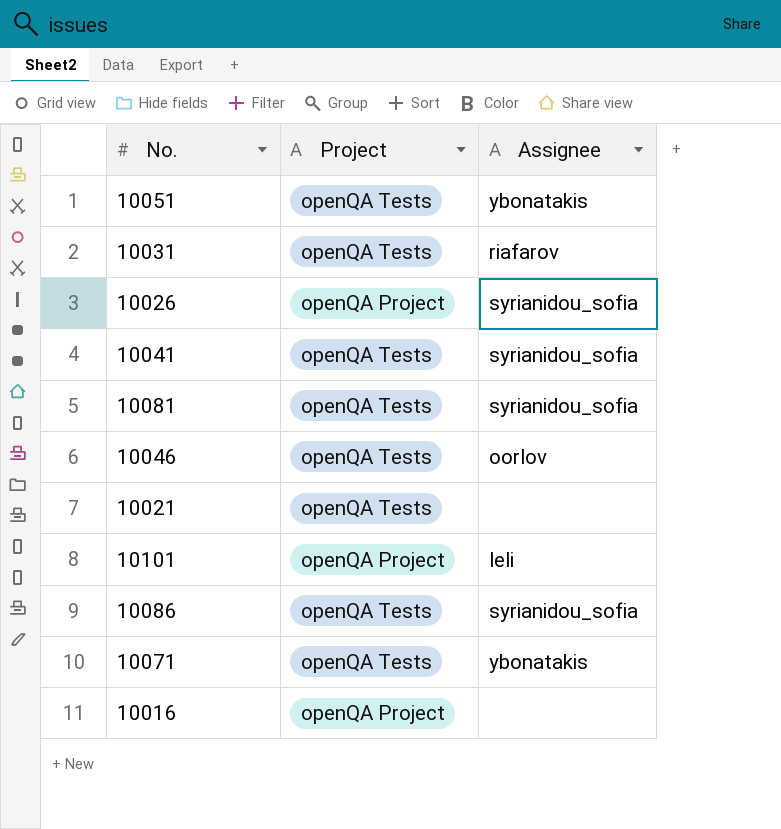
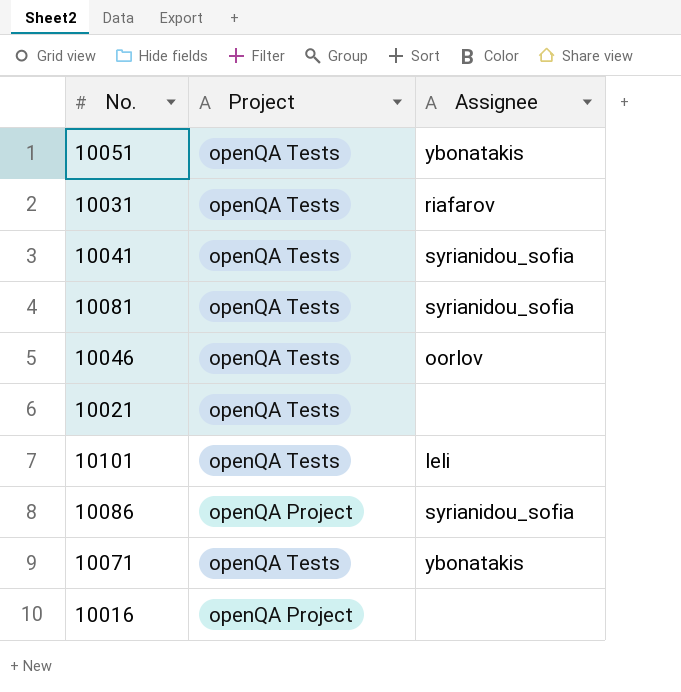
row 10026: openQA Project | syrianidou_sofia -> none
10101 | Project: openQA Project -> openQA Tests
10086 | Project: openQA Tests -> openQA Project

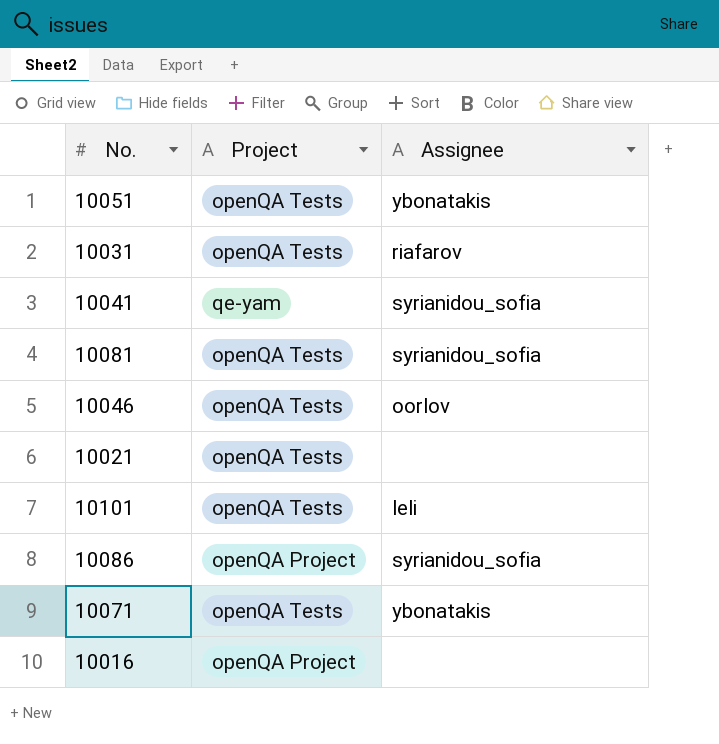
10041 | Project: openQA Tests -> qe-yam

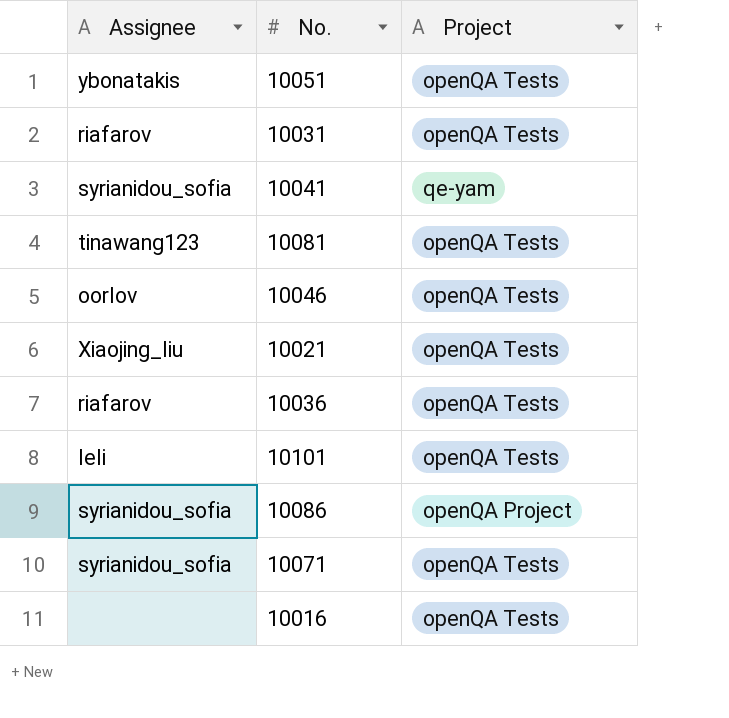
column Assignee | position: 3 -> 1
10081 | Assignee: syrianidou_sofia -> tinawang123
10021 | Assignee: none -> Xiaojing_liu
row 10036: none -> riafarov | openQA Tests
10071 | Assignee: ybonatakis -> syrianidou_sofia
10016 | Project: openQA Project -> openQA Tests

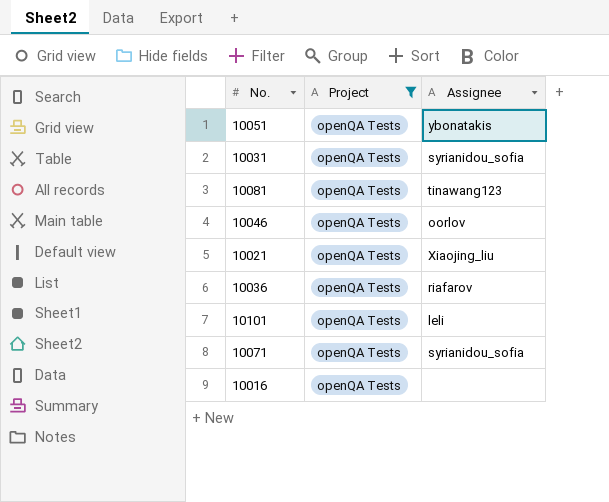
filter: none -> Project = openQA Tests
column Assignee | position: 1 -> 3
10031 | Assignee: riafarov -> syrianidou_sofia

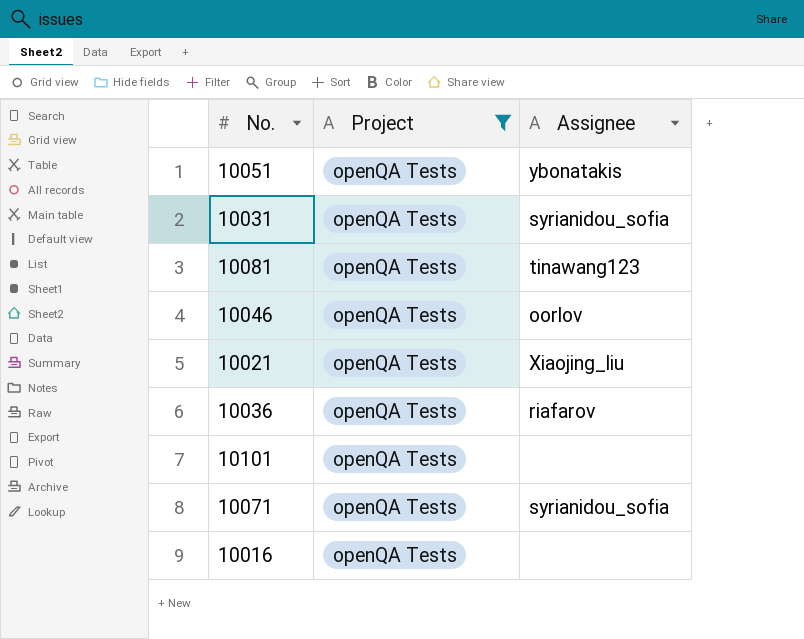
10101 | Assignee: leli -> none

